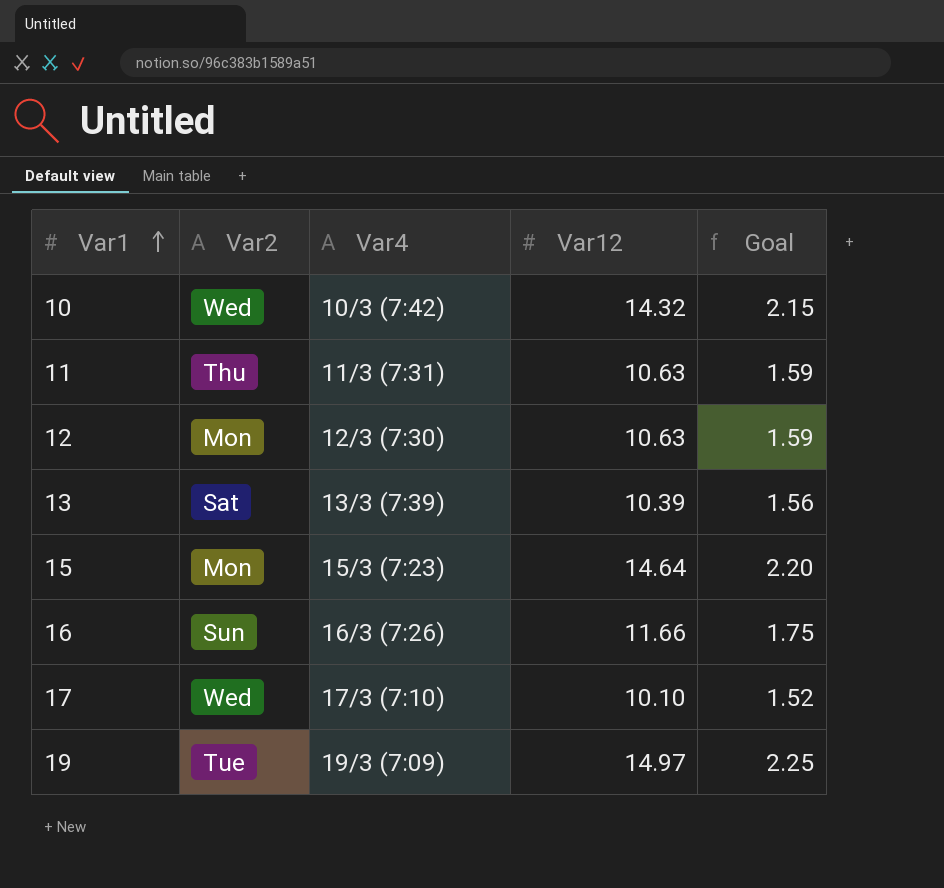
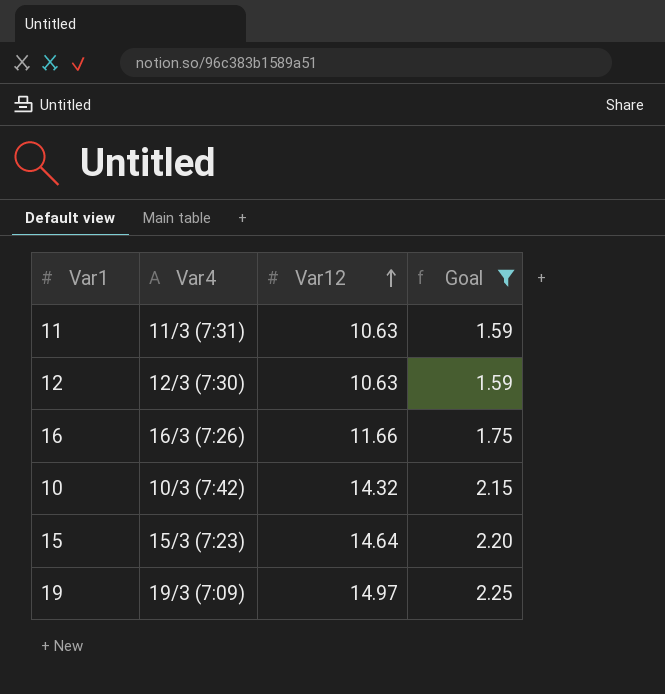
filter: none -> Goal >= 1.59
row order: Var1 ascending -> Var12 ascending
column Var2 | position: 2 -> none

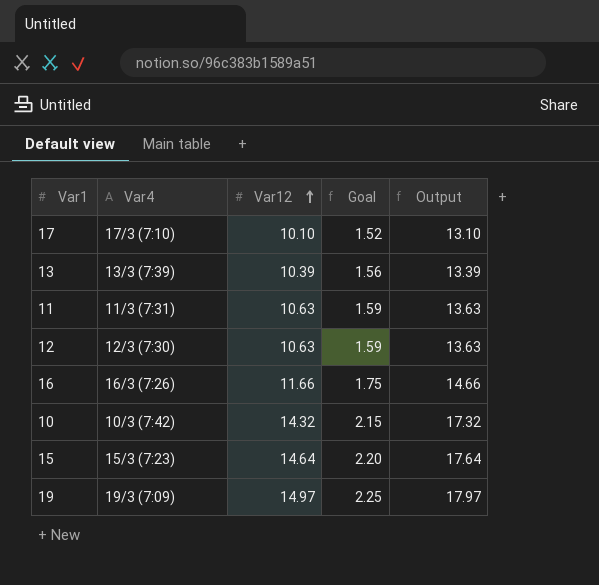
filter: Goal >= 1.59 -> none
column Output | formula: none -> [Var12] + 3

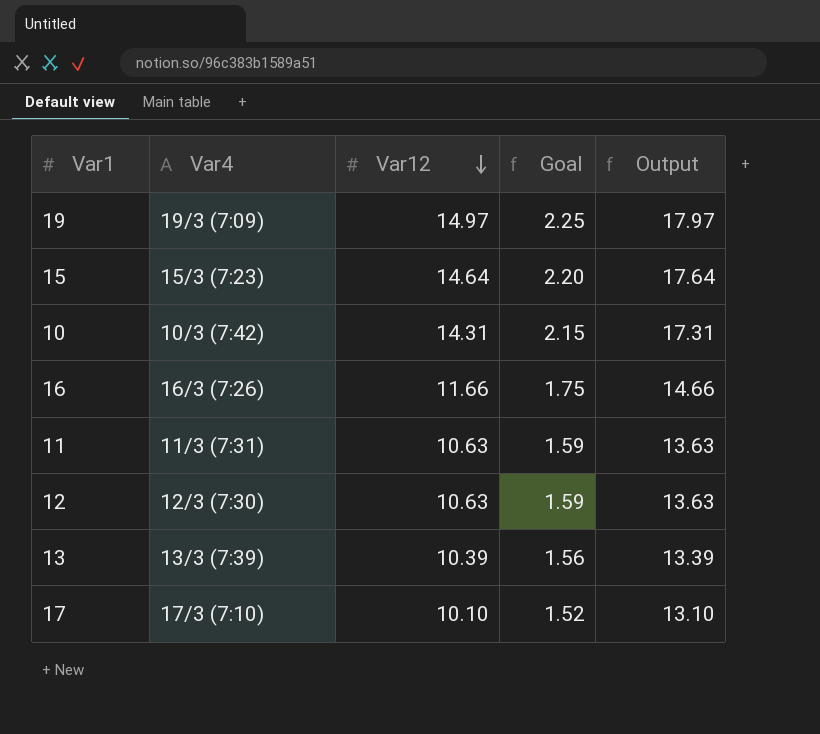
row order: Var12 ascending -> Var12 descending
10 | Var12: 14.32 -> 14.31
10 | Output: 17.32 -> 17.31

